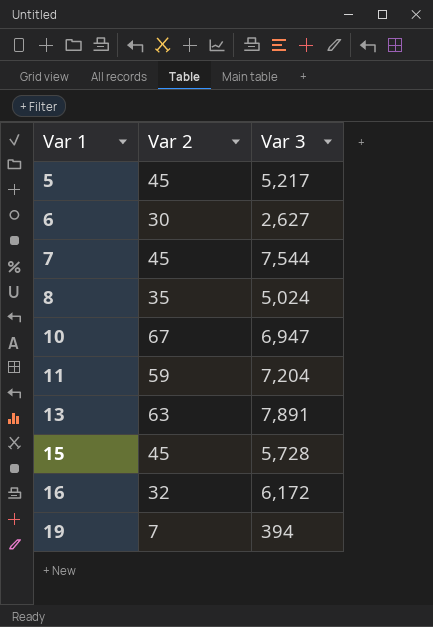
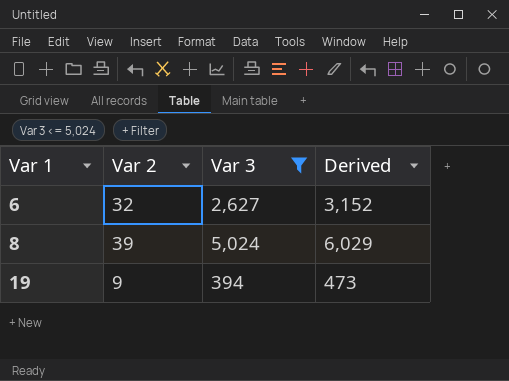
filter: none -> Var 3 <= 5,024
column Derived | formula: none -> [Var 3] * 1.2
6 | Var 2: 30 -> 32
8 | Var 2: 35 -> 39
19 | Var 2: 7 -> 9

